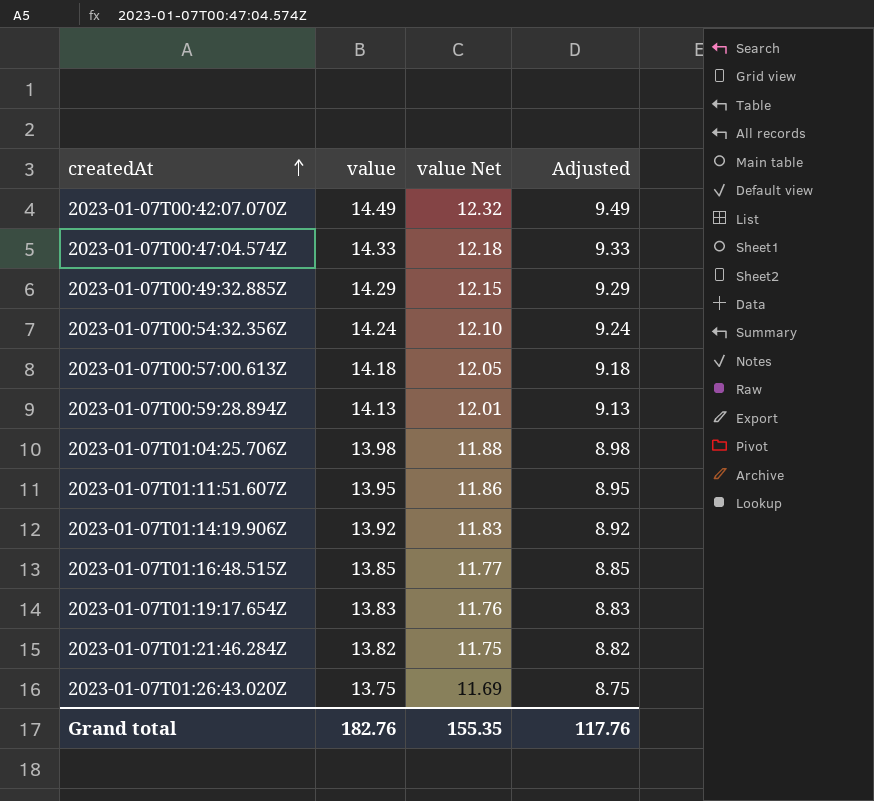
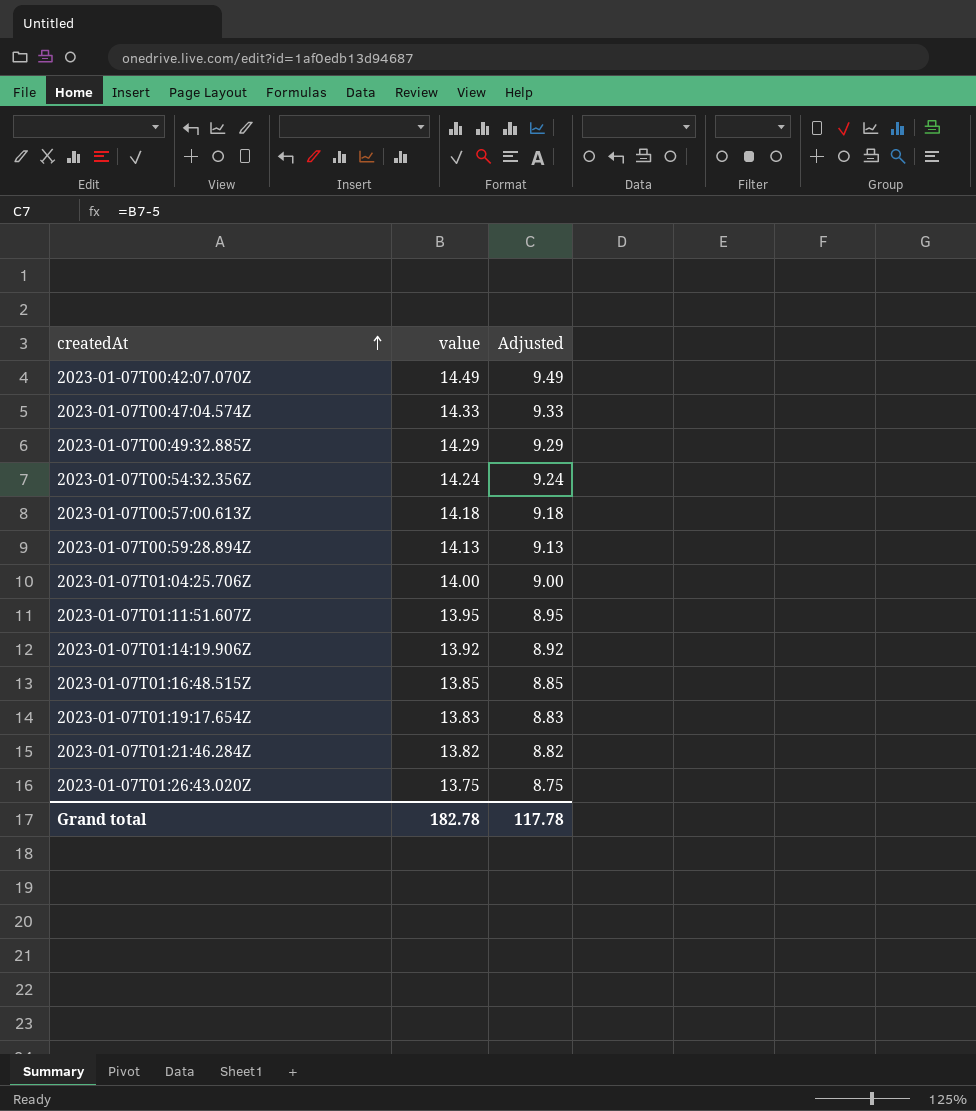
column value Net | formula: [value] * 0.85 -> none
2023-01-07T01:04:25.706Z | value: 13.98 -> 14.00
2023-01-07T01:04:25.706Z | Adjusted: 8.98 -> 9.00
Grand total | value: 182.76 -> 182.78
Grand total | Adjusted: 117.76 -> 117.78

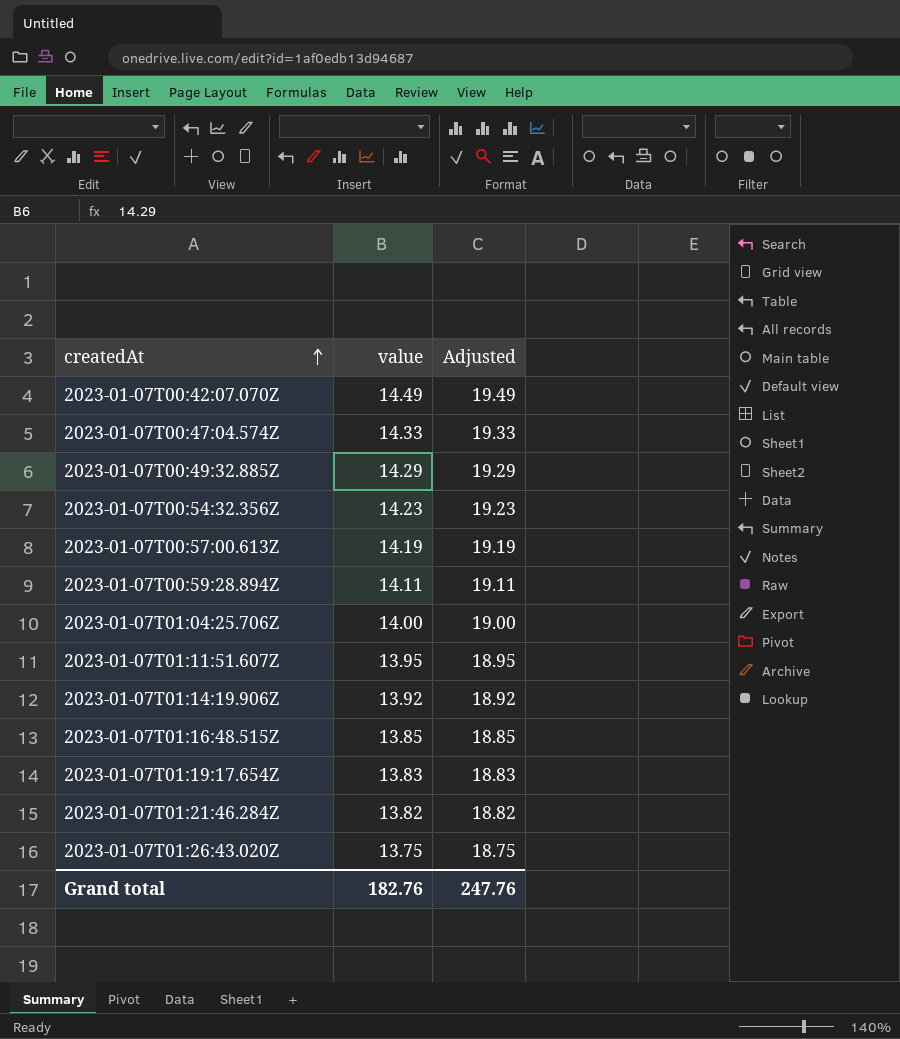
column Adjusted | formula: [value] - 5 -> [value] + 5
2023-01-07T00:54:32.356Z | value: 14.24 -> 14.23
2023-01-07T00:57:00.613Z | value: 14.18 -> 14.19
2023-01-07T00:59:28.894Z | value: 14.13 -> 14.11
Grand total | value: 182.78 -> 182.76
Grand total | Adjusted: 117.78 -> 247.76

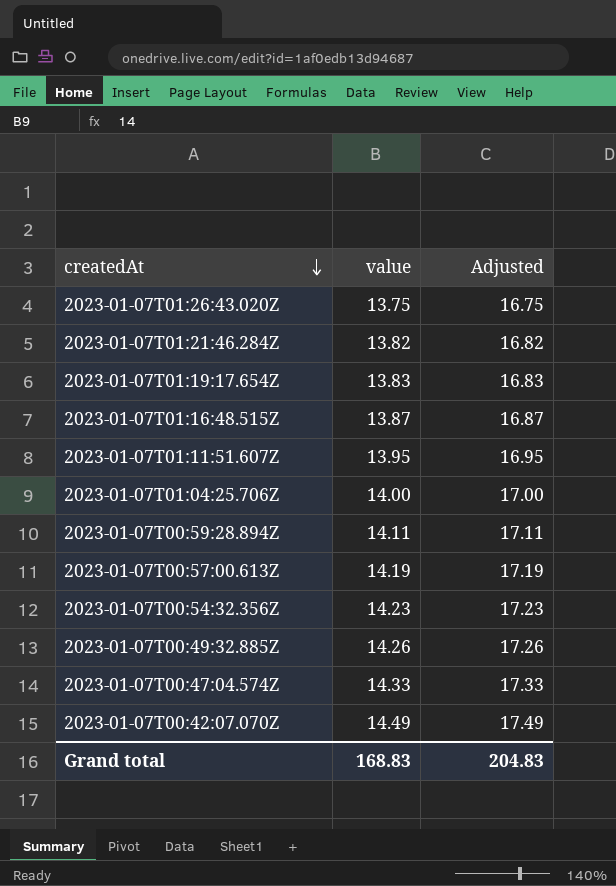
row order: createdAt ascending -> createdAt descending
column Adjusted | formula: [value] + 5 -> [value] + 3
row 2023-01-07T01:14:19.906Z: 13.92 | 18.92 -> none
2023-01-07T01:16:48.515Z | value: 13.85 -> 13.87
2023-01-07T00:49:32.885Z | value: 14.29 -> 14.26
Grand total | value: 182.76 -> 168.83
Grand total | Adjusted: 247.76 -> 204.83

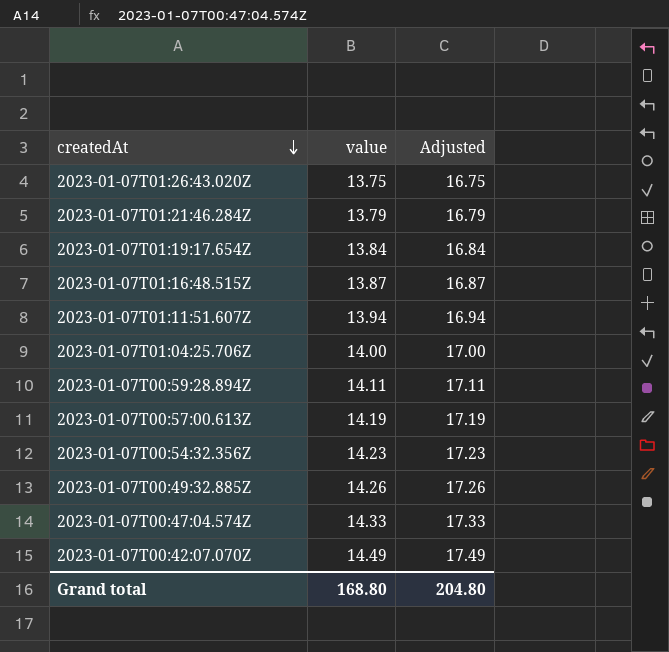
2023-01-07T01:21:46.284Z | value: 13.82 -> 13.79
2023-01-07T01:21:46.284Z | Adjusted: 16.82 -> 16.79
2023-01-07T01:19:17.654Z | value: 13.83 -> 13.84
2023-01-07T01:19:17.654Z | Adjusted: 16.83 -> 16.84
2023-01-07T01:11:51.607Z | value: 13.95 -> 13.94
2023-01-07T01:11:51.607Z | Adjusted: 16.95 -> 16.94
Grand total | value: 168.83 -> 168.80
Grand total | Adjusted: 204.83 -> 204.80

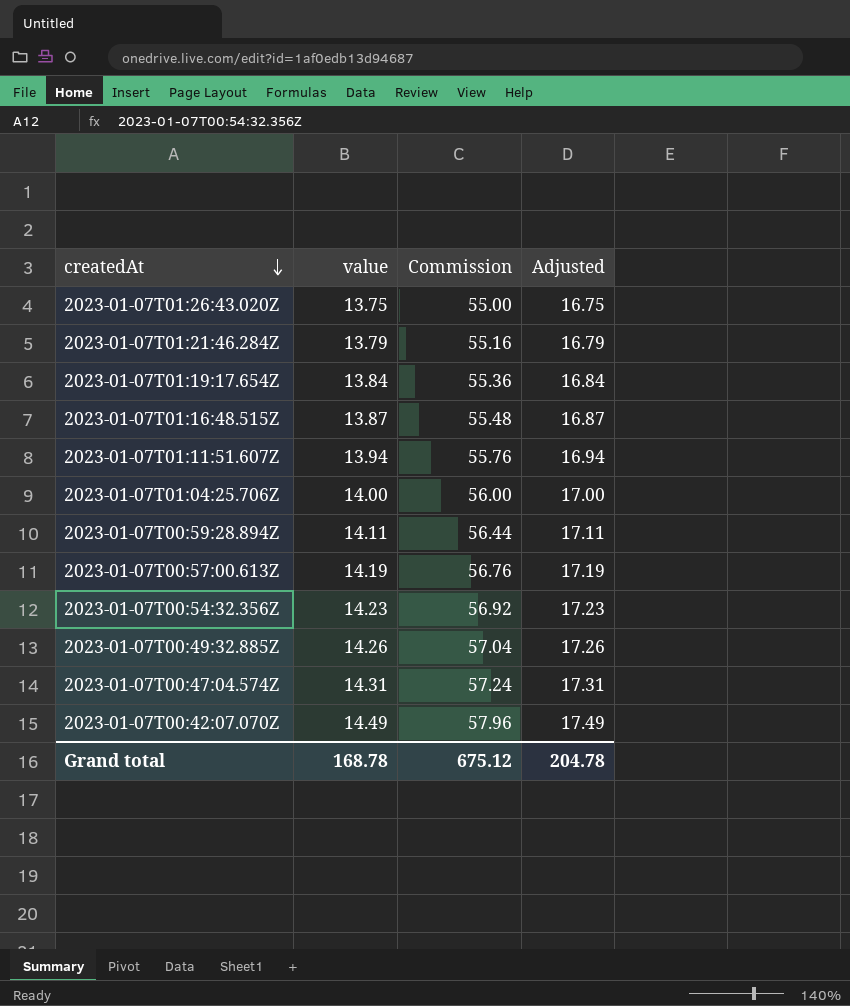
column Commission | formula: none -> [value] * 4
2023-01-07T00:47:04.574Z | value: 14.33 -> 14.31
2023-01-07T00:47:04.574Z | Adjusted: 17.33 -> 17.31
Grand total | value: 168.80 -> 168.78
Grand total | Adjusted: 204.80 -> 204.78

